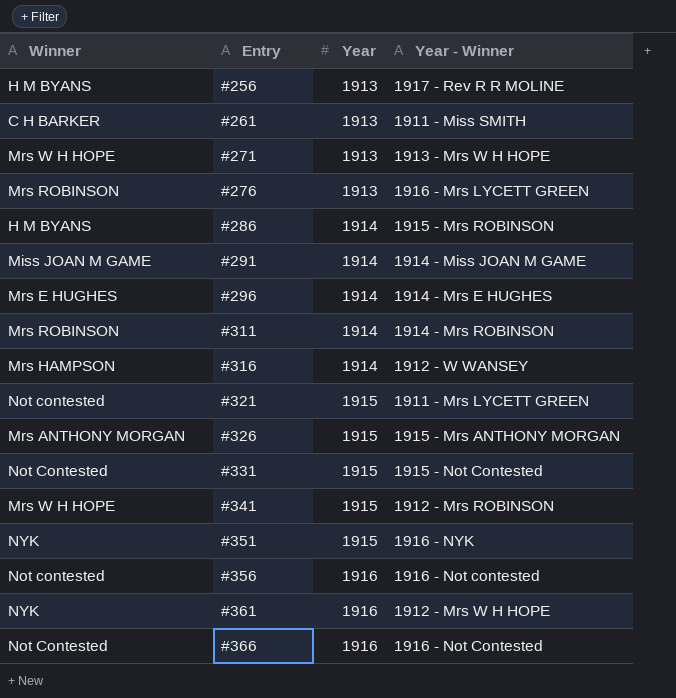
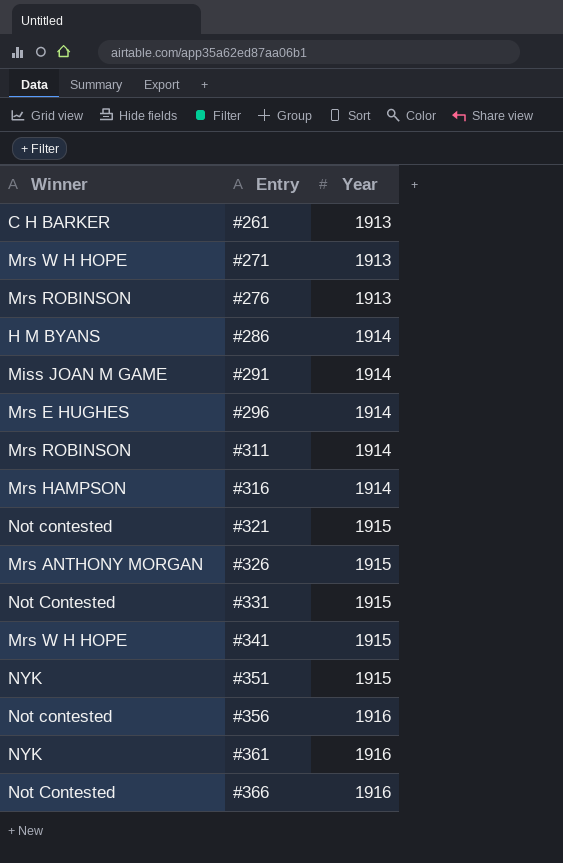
column Year - Winner | position: 4 -> none
row #256: H M BYANS | 1913 | 1917 - Rev R R MOLINE -> none

